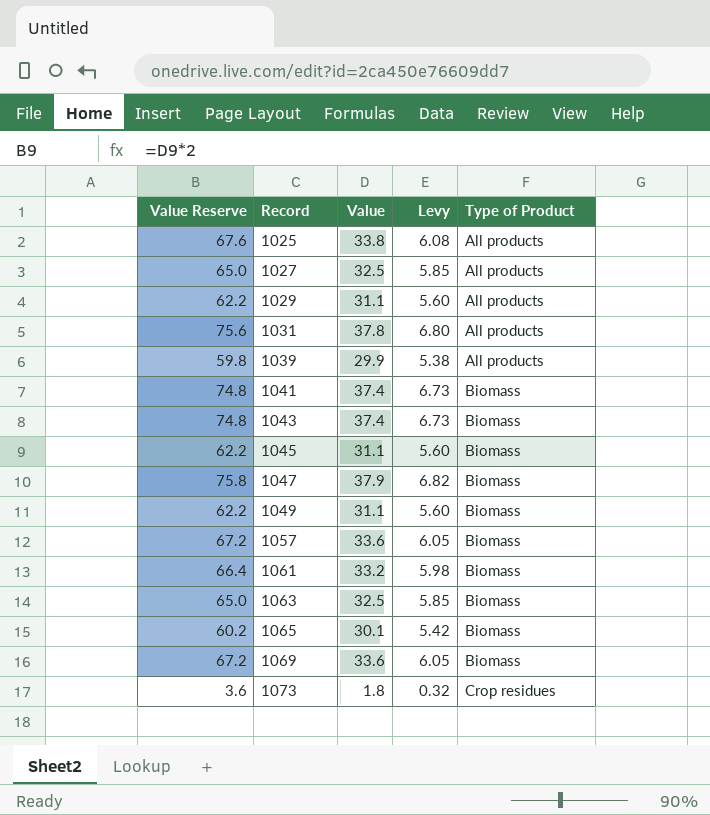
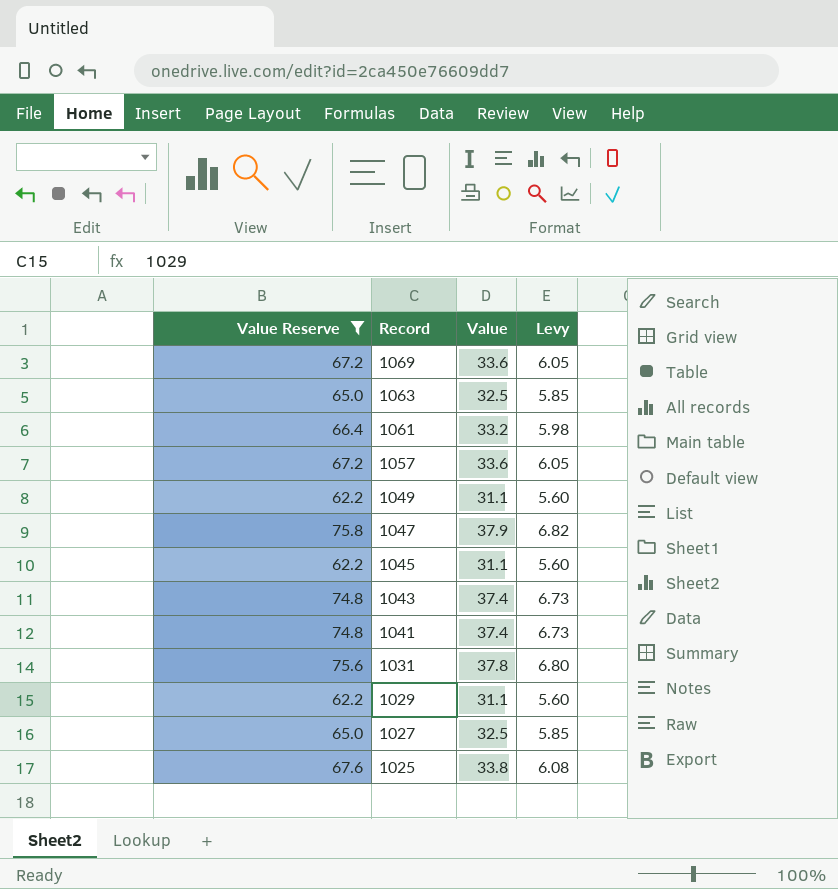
filter: none -> Value Reserve >= 62.2
row order: Record ascending -> Record descending
column Type of Product | position: 5 -> none

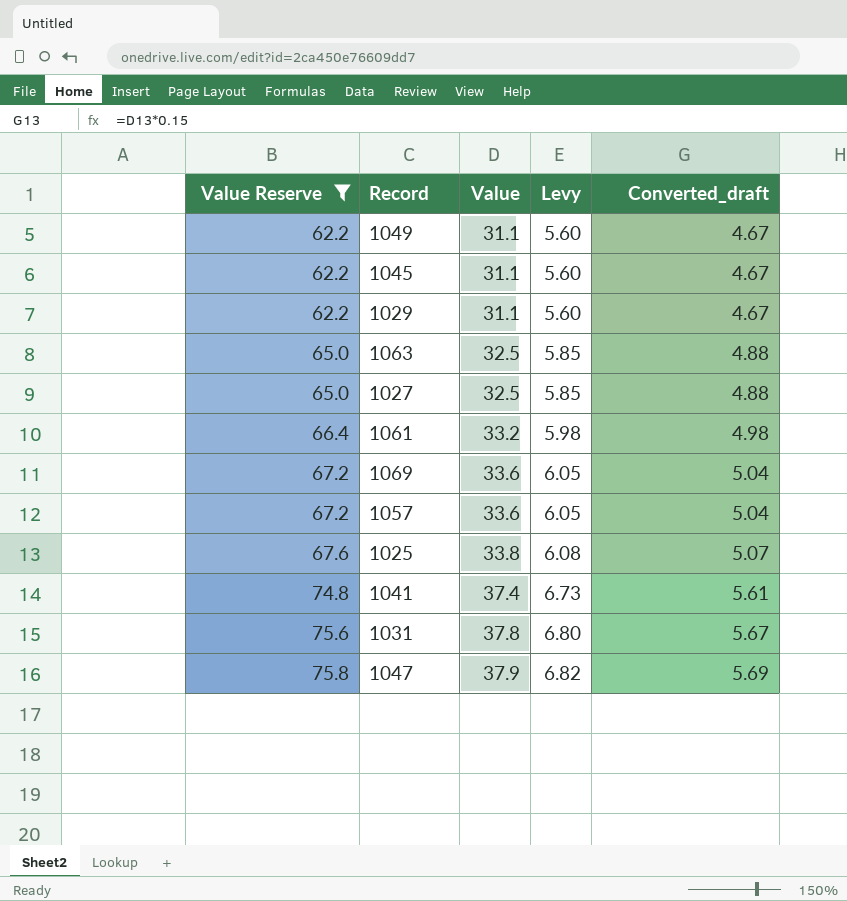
row order: Record descending -> Value Reserve ascending
column Converted_draft | formula: none -> [Value] * 0.15
row 1043: 74.8 | 37.4 | 6.73 -> none

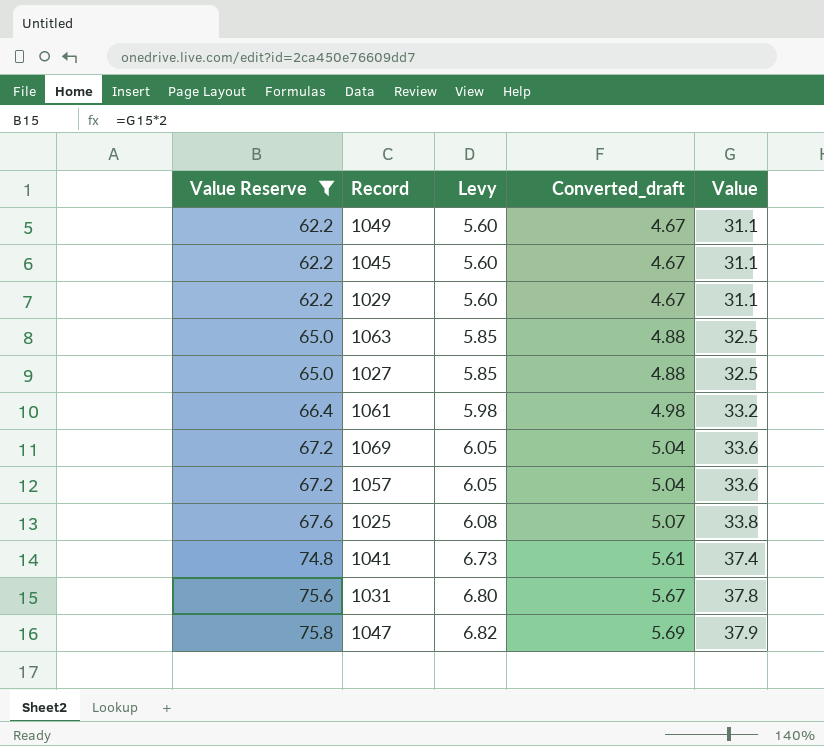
column Value | position: 3 -> 5

